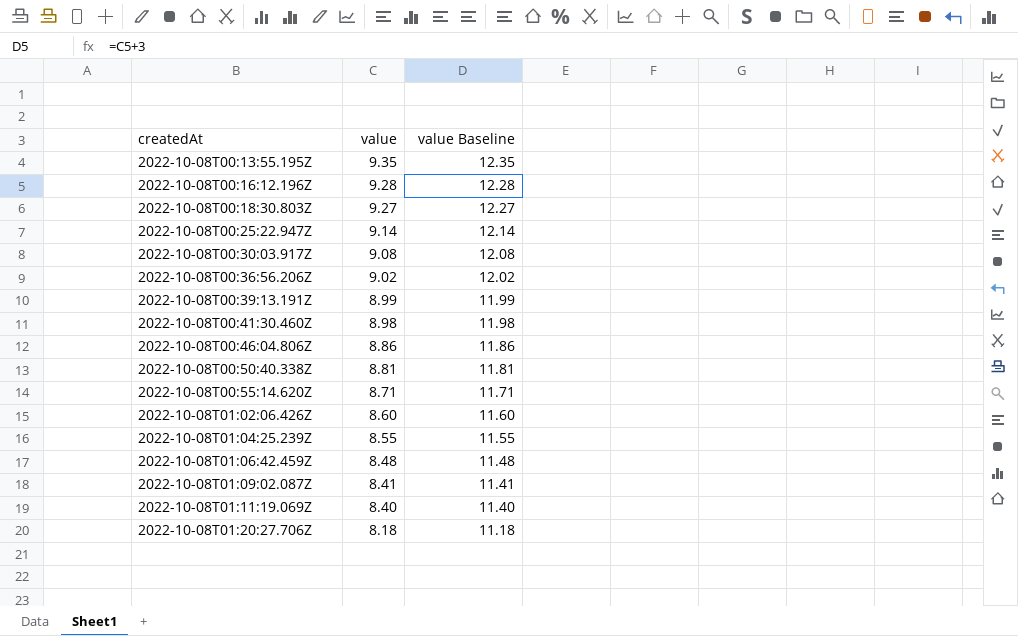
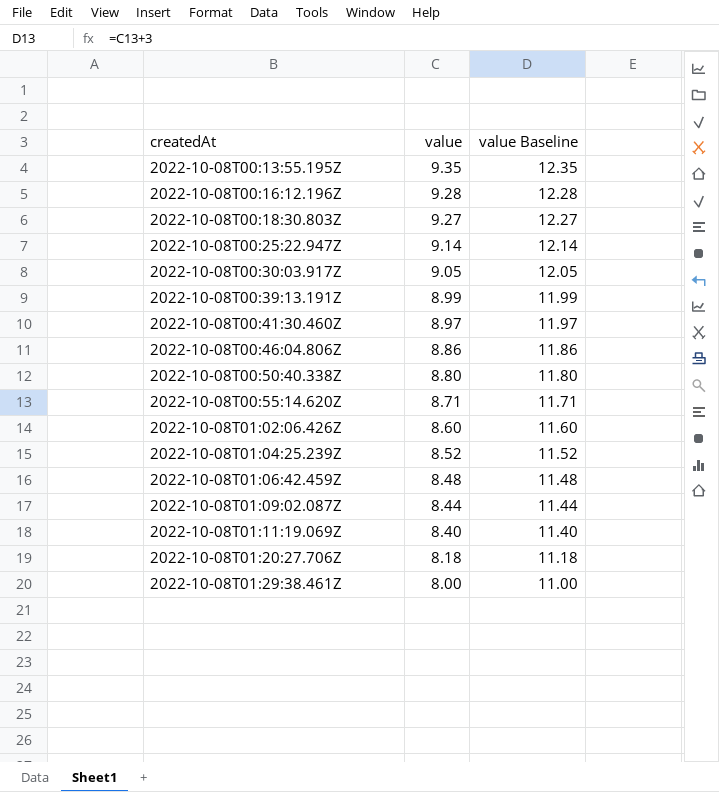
row 2022-10-08T00:36:56.206Z: 9.02 | 12.02 -> none
2022-10-08T00:30:03.917Z | value: 9.08 -> 9.05
2022-10-08T00:30:03.917Z | value Baseline: 12.08 -> 12.05
2022-10-08T00:41:30.460Z | value: 8.98 -> 8.97
2022-10-08T00:41:30.460Z | value Baseline: 11.98 -> 11.97
2022-10-08T00:50:40.338Z | value: 8.81 -> 8.80
2022-10-08T00:50:40.338Z | value Baseline: 11.81 -> 11.80
2022-10-08T01:04:25.239Z | value: 8.55 -> 8.52
2022-10-08T01:04:25.239Z | value Baseline: 11.55 -> 11.52
2022-10-08T01:09:02.087Z | value: 8.41 -> 8.44
2022-10-08T01:09:02.087Z | value Baseline: 11.41 -> 11.44
row 2022-10-08T01:29:38.461Z: none -> 8.00 | 11.00

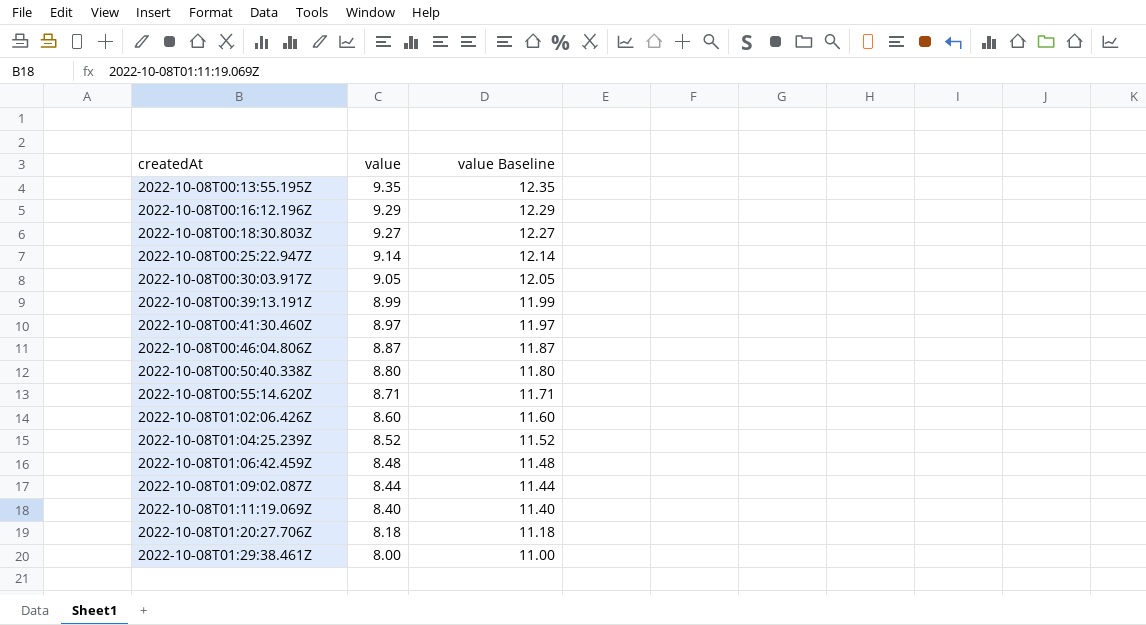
2022-10-08T00:16:12.196Z | value: 9.28 -> 9.29
2022-10-08T00:16:12.196Z | value Baseline: 12.28 -> 12.29
2022-10-08T00:46:04.806Z | value: 8.86 -> 8.87
2022-10-08T00:46:04.806Z | value Baseline: 11.86 -> 11.87

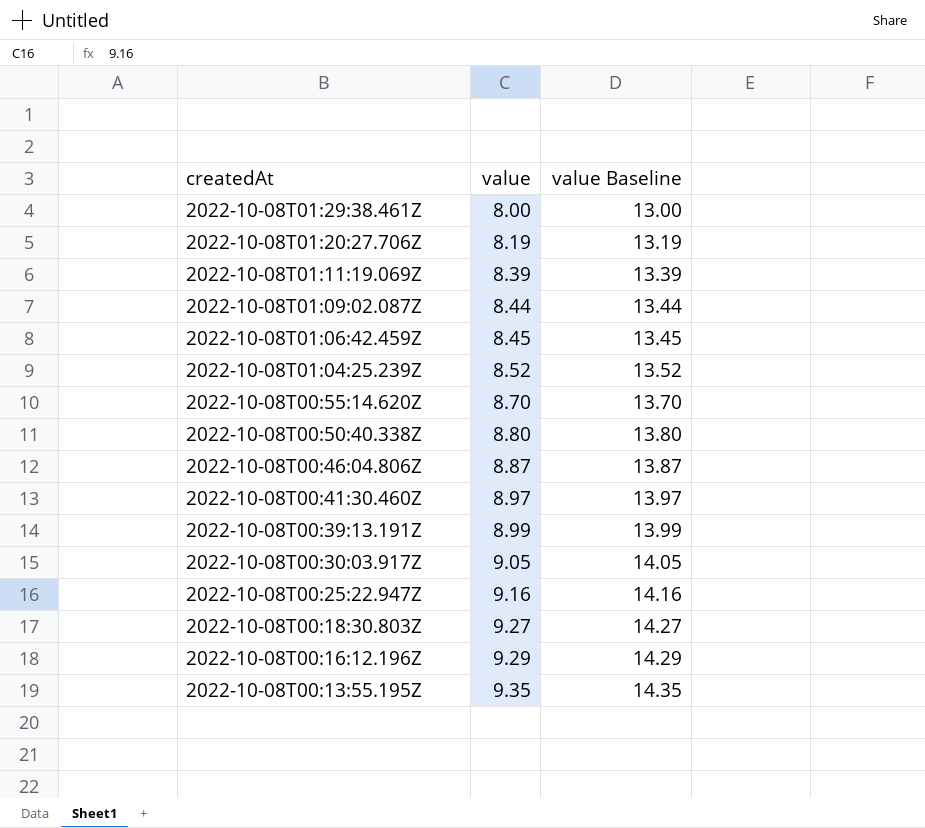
row order: createdAt ascending -> createdAt descending
column value Baseline | formula: [value] + 3 -> [value] + 5
row 2022-10-08T01:02:06.426Z: 8.60 | 11.60 -> none
2022-10-08T01:20:27.706Z | value: 8.18 -> 8.19
2022-10-08T01:11:19.069Z | value: 8.40 -> 8.39
2022-10-08T01:06:42.459Z | value: 8.48 -> 8.45
2022-10-08T00:55:14.620Z | value: 8.71 -> 8.70
2022-10-08T00:25:22.947Z | value: 9.14 -> 9.16

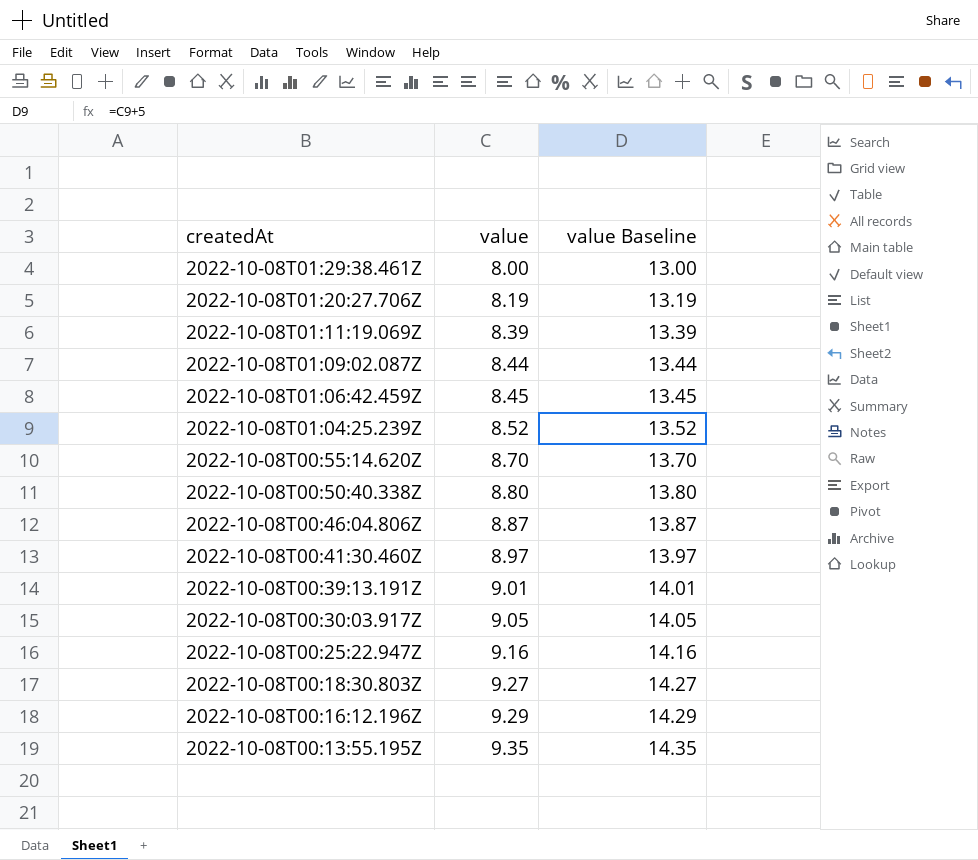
2022-10-08T00:39:13.191Z | value: 8.99 -> 9.01
2022-10-08T00:39:13.191Z | value Baseline: 13.99 -> 14.01

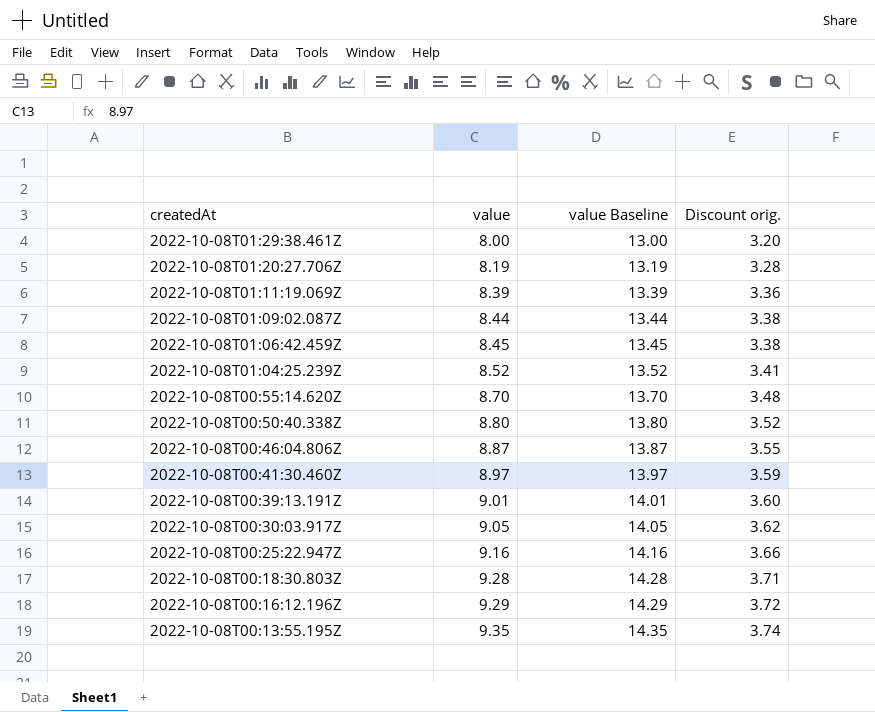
column Discount orig. | formula: none -> [value] * 0.4
2022-10-08T00:18:30.803Z | value: 9.27 -> 9.28
2022-10-08T00:18:30.803Z | value Baseline: 14.27 -> 14.28

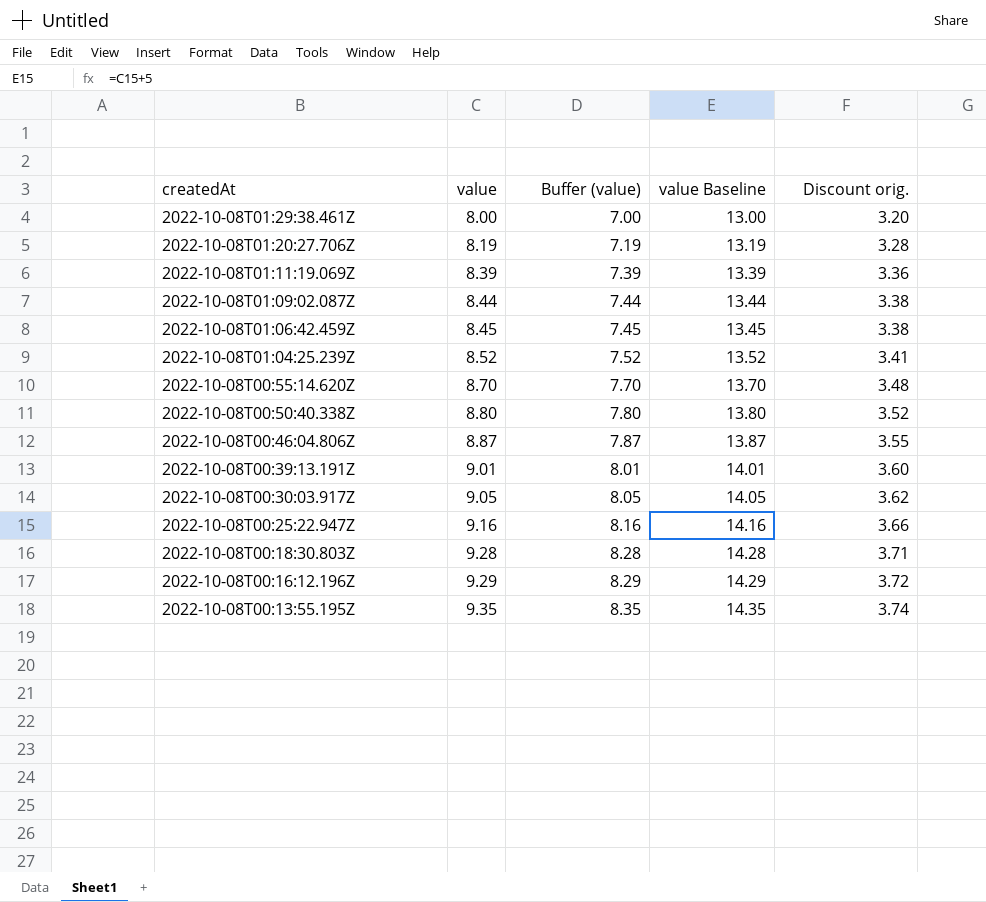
column Buffer (value) | formula: none -> [value] - 1
row 2022-10-08T00:41:30.460Z: 8.97 | 13.97 | 3.59 -> none

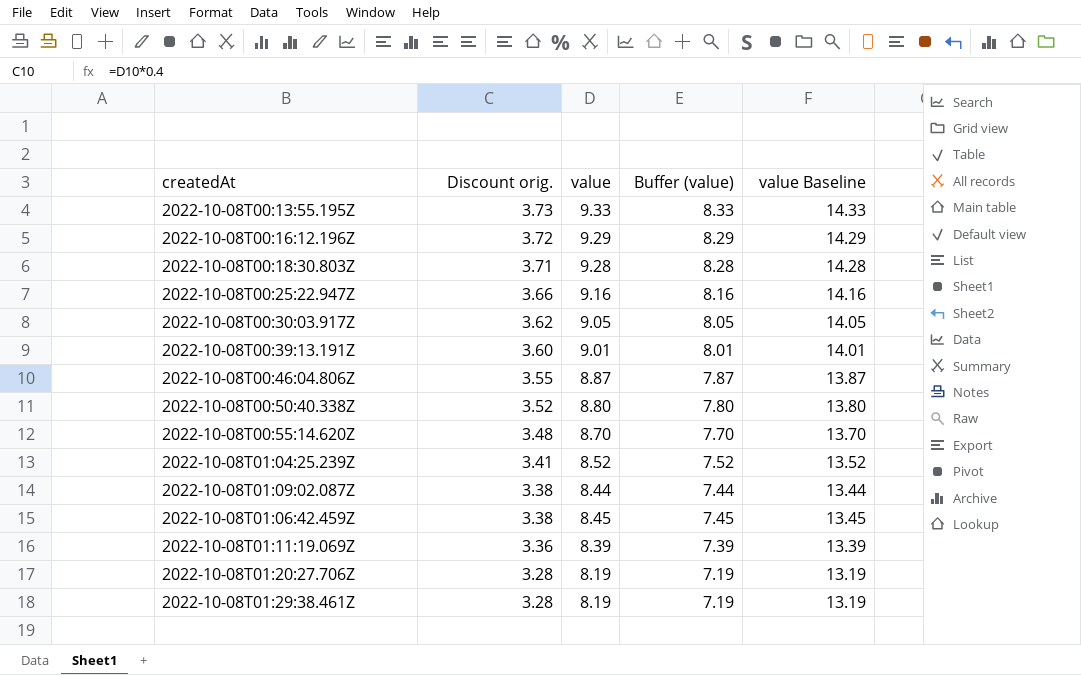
row order: createdAt descending -> Discount orig. descending
column Discount orig. | position: 5 -> 2
2022-10-08T00:13:55.195Z | Discount orig.: 3.74 -> 3.73
2022-10-08T00:13:55.195Z | value: 9.35 -> 9.33
2022-10-08T00:13:55.195Z | Buffer (value): 8.35 -> 8.33
2022-10-08T00:13:55.195Z | value Baseline: 14.35 -> 14.33
2022-10-08T01:29:38.461Z | Discount orig.: 3.20 -> 3.28
2022-10-08T01:29:38.461Z | value: 8.00 -> 8.19
2022-10-08T01:29:38.461Z | Buffer (value): 7.00 -> 7.19
2022-10-08T01:29:38.461Z | value Baseline: 13.00 -> 13.19

